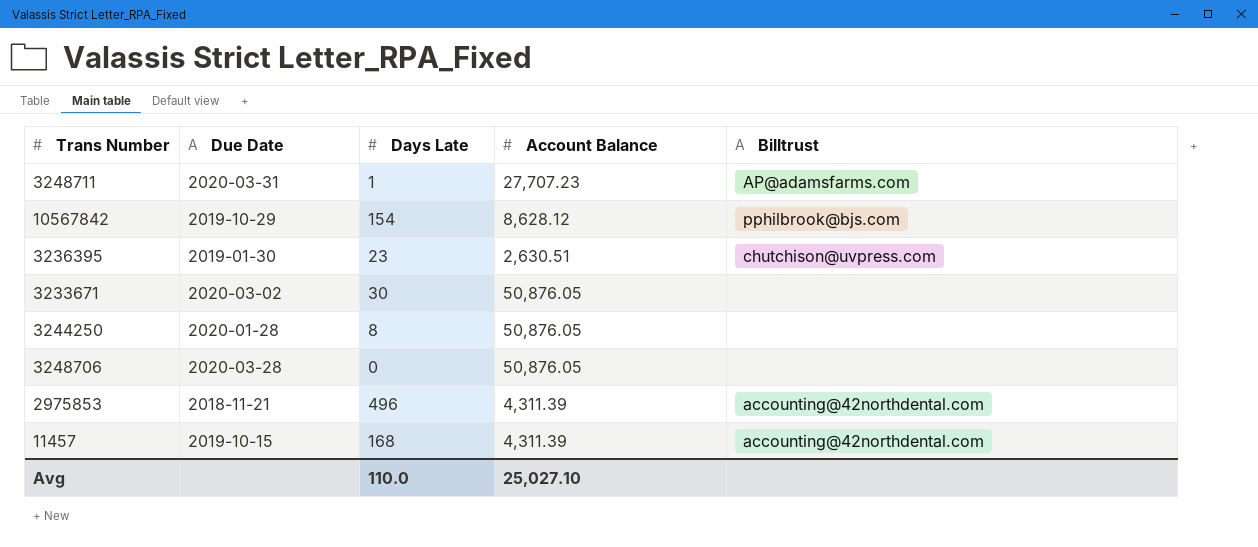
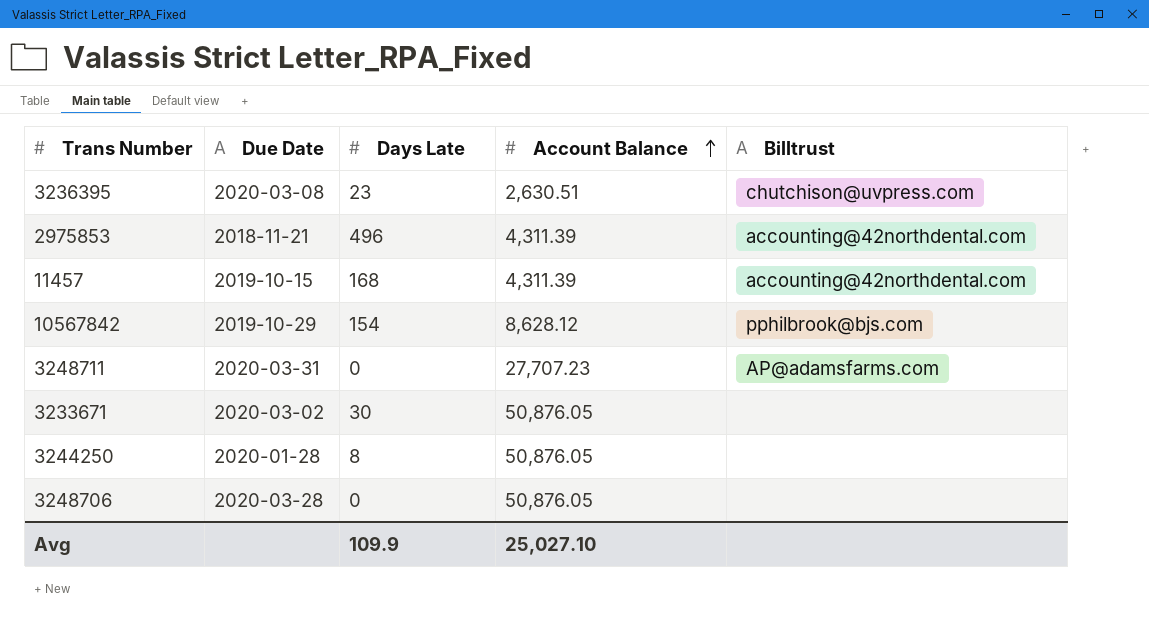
row order: none -> Account Balance ascending
3236395 | Due Date: 2019-01-30 -> 2020-03-08
3248711 | Days Late: 1 -> 0
Avg | Days Late: 110.0 -> 109.9

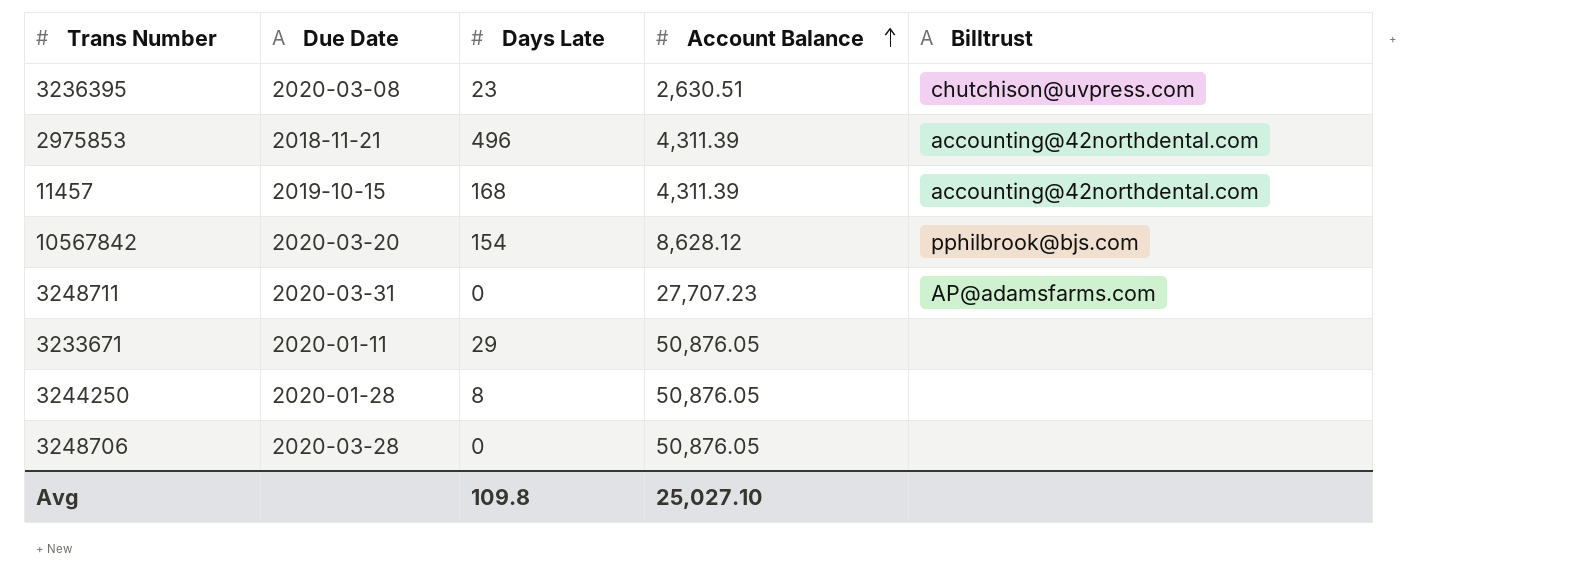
10567842 | Due Date: 2019-10-29 -> 2020-03-20
3233671 | Due Date: 2020-03-02 -> 2020-01-11
3233671 | Days Late: 30 -> 29
Avg | Days Late: 109.9 -> 109.8

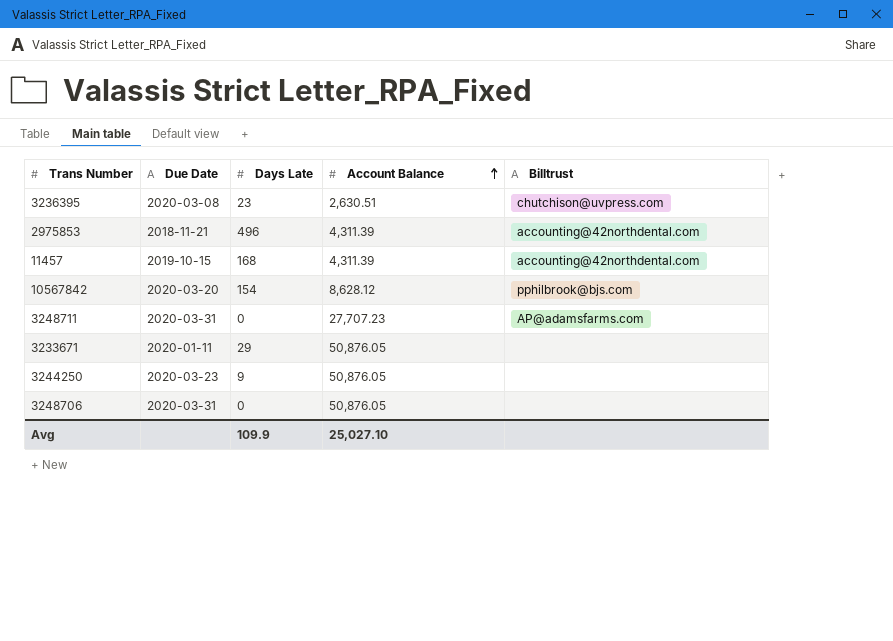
3244250 | Due Date: 2020-01-28 -> 2020-03-23
3244250 | Days Late: 8 -> 9
3248706 | Due Date: 2020-03-28 -> 2020-03-31
Avg | Days Late: 109.8 -> 109.9

